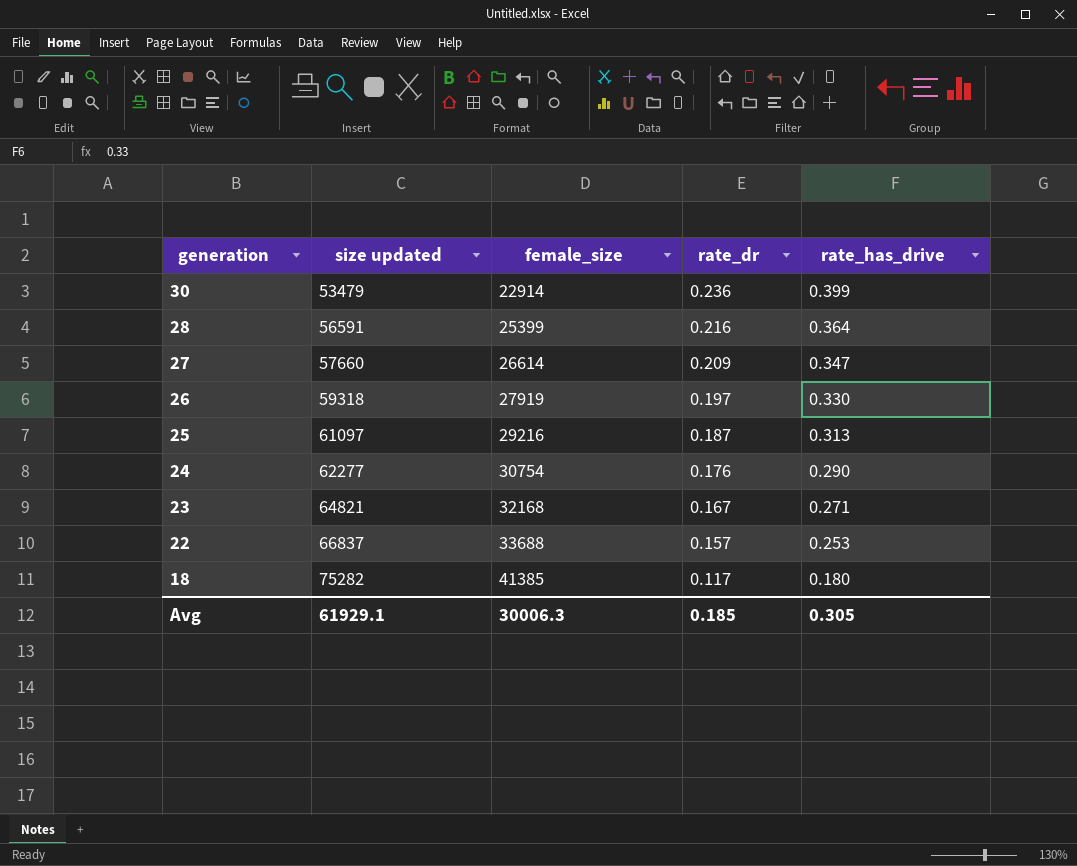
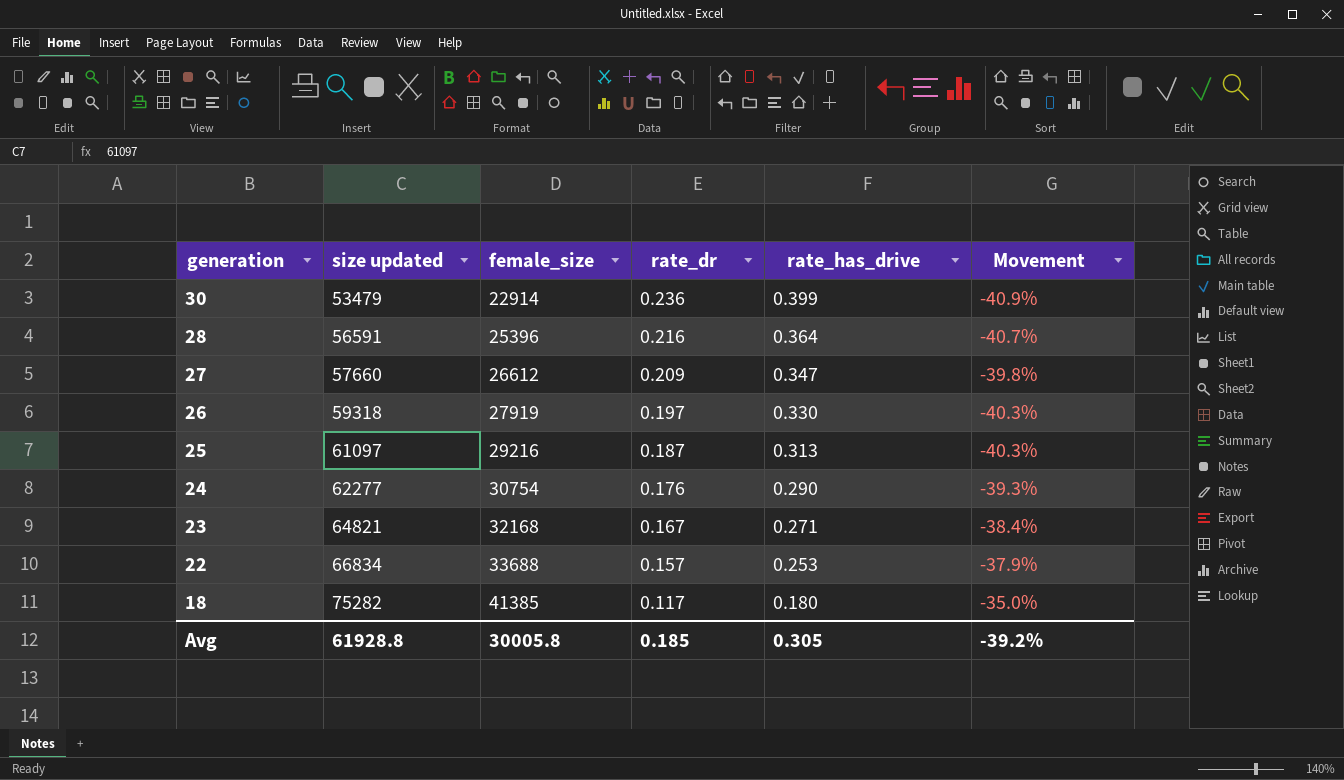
column Movement | formula: none -> ([rate_dr] - [rate_has_drive]) / [rate_has_drive]
28 | female_size: 25399 -> 25396
27 | female_size: 26614 -> 26612
22 | size updated: 66837 -> 66834
Avg | size updated: 61929.1 -> 61928.8
Avg | female_size: 30006.3 -> 30005.8

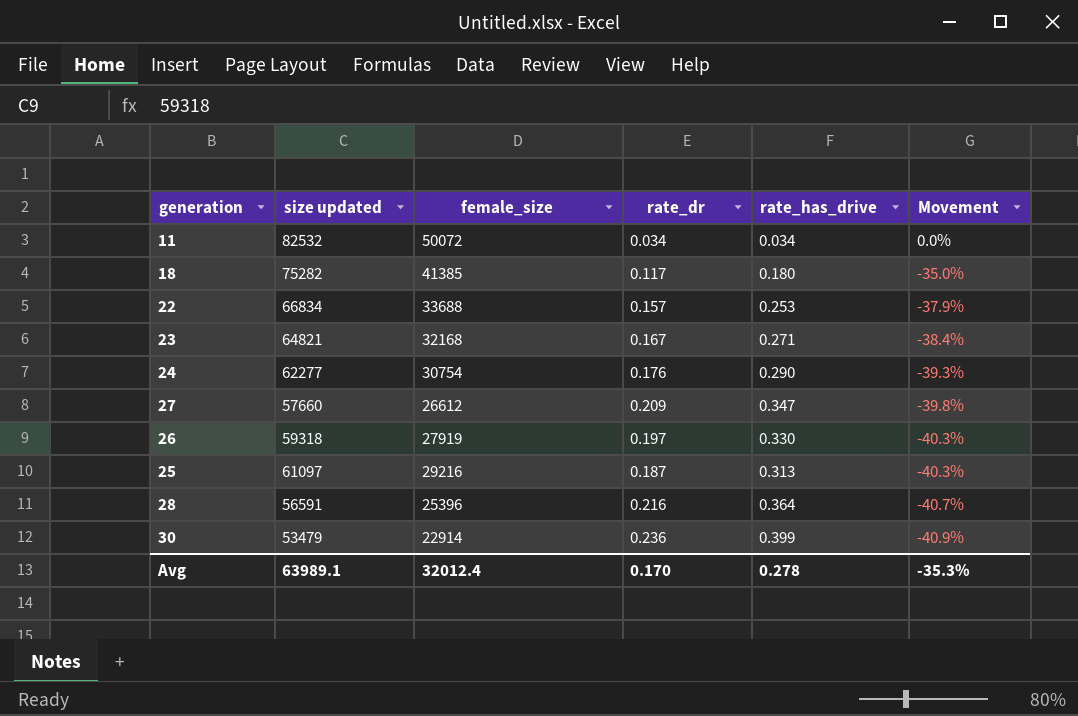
row order: generation descending -> Movement descending
row 11: none -> 82532 | 50072 | 0.034 | 0.034 | 0.0%
Avg | size updated: 61928.8 -> 63989.1
Avg | female_size: 30005.8 -> 32012.4
Avg | rate_dr: 0.185 -> 0.170
Avg | rate_has_drive: 0.305 -> 0.278
Avg | Movement: -39.2% -> -35.3%

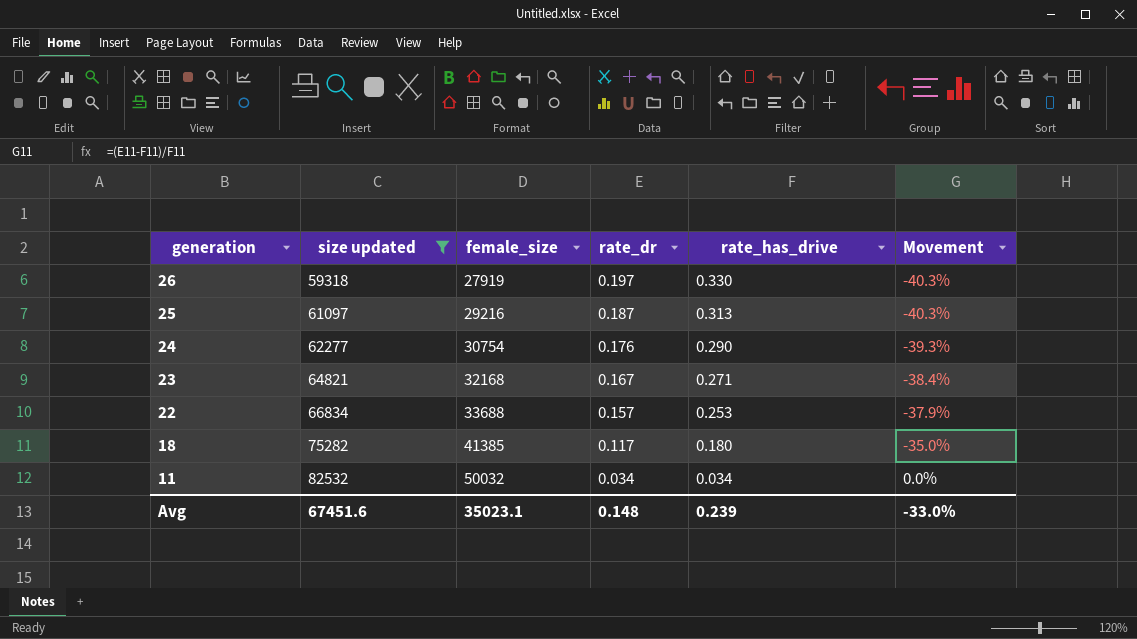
filter: none -> size updated >= 59318
row order: Movement descending -> generation descending
11 | female_size: 50072 -> 50032
Avg | size updated: 63989.1 -> 67451.6
Avg | female_size: 32012.4 -> 35023.1
Avg | rate_dr: 0.170 -> 0.148
Avg | rate_has_drive: 0.278 -> 0.239
Avg | Movement: -35.3% -> -33.0%

